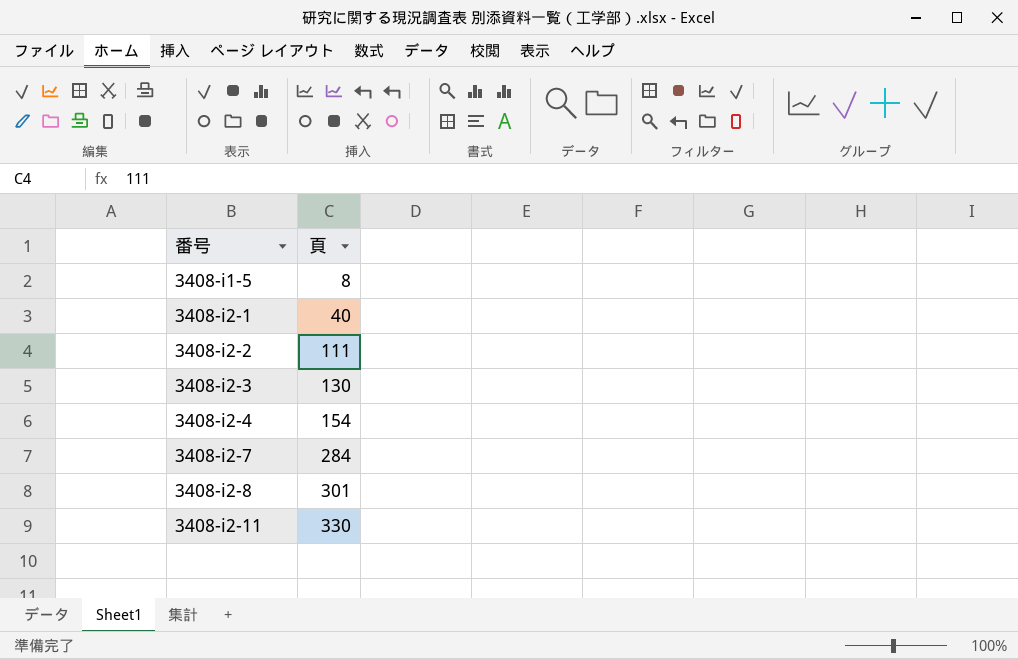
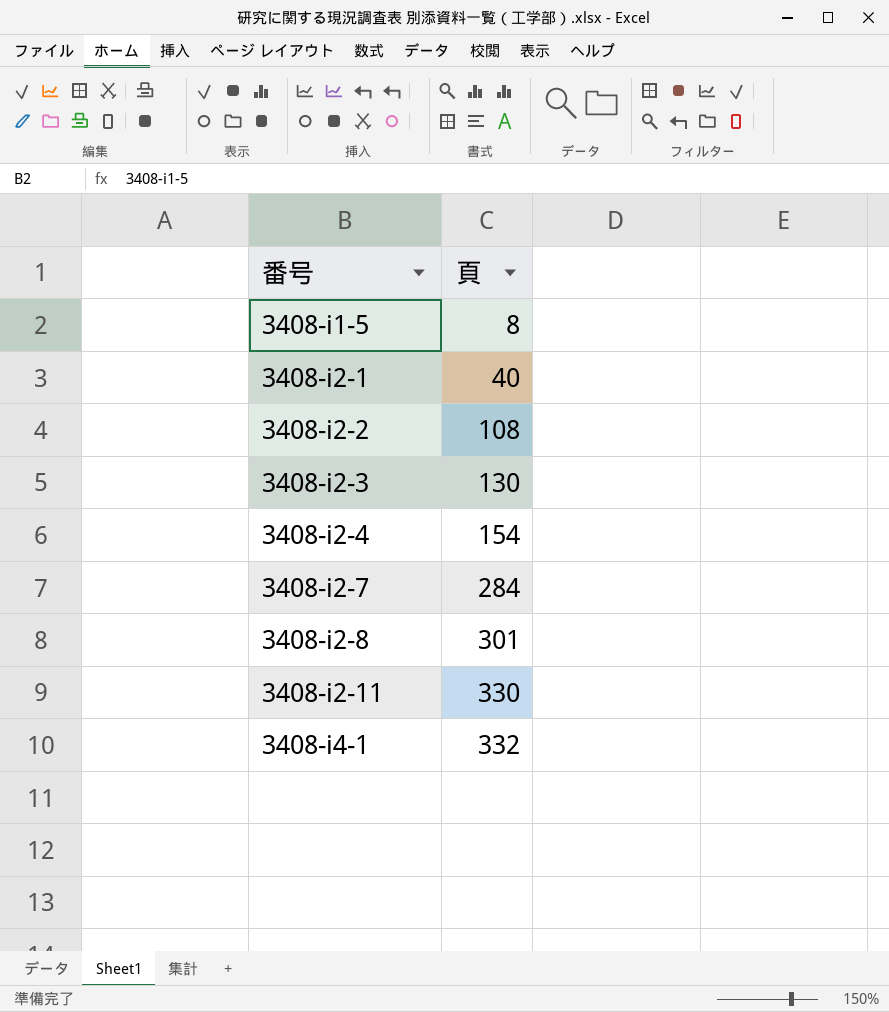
3408-i2-2 | 頁: 111 -> 108
row 3408-i4-1: none -> 332

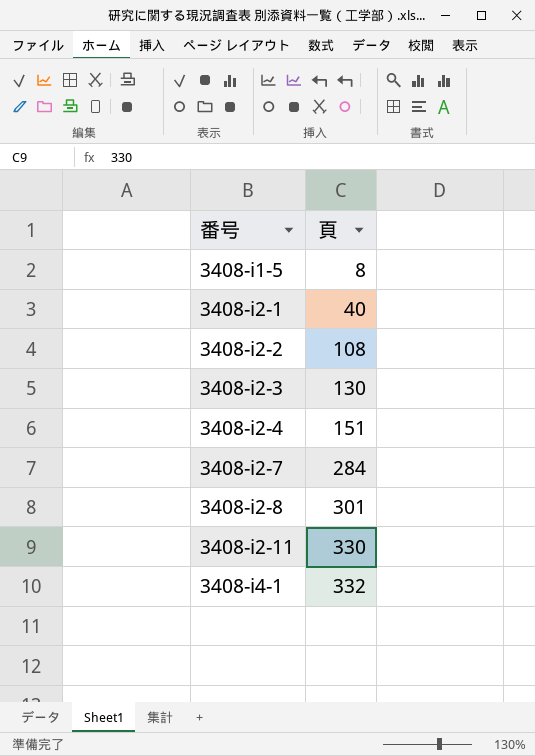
3408-i2-4 | 頁: 154 -> 151

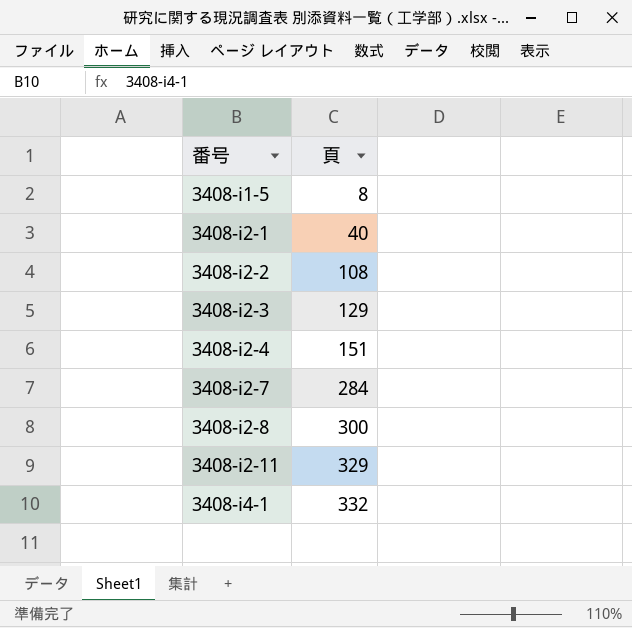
3408-i2-3 | 頁: 130 -> 129
3408-i2-8 | 頁: 301 -> 300
3408-i2-11 | 頁: 330 -> 329

